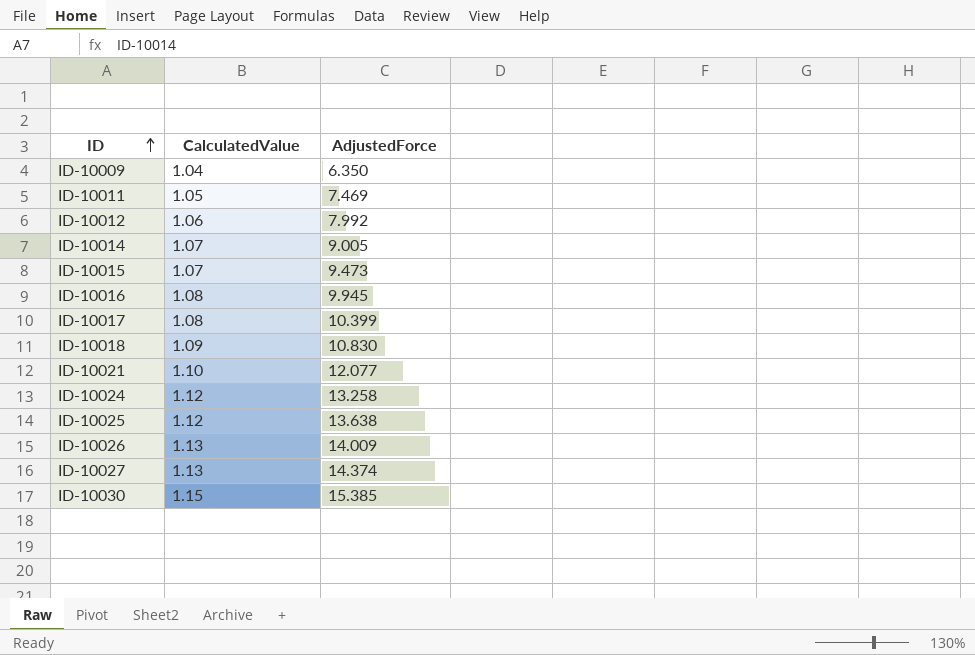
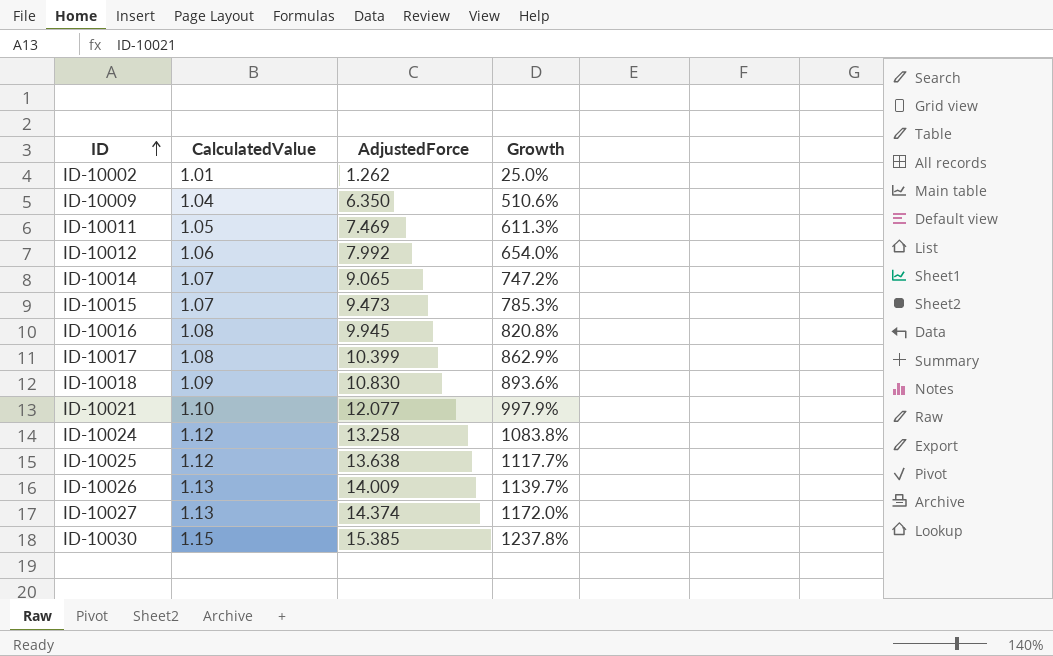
column Growth | formula: none -> ([AdjustedForce] - [CalculatedValue]) / [CalculatedValue]
row ID-10002: none -> 1.01 | 1.262 | 25.0%
ID-10014 | AdjustedForce: 9.005 -> 9.065

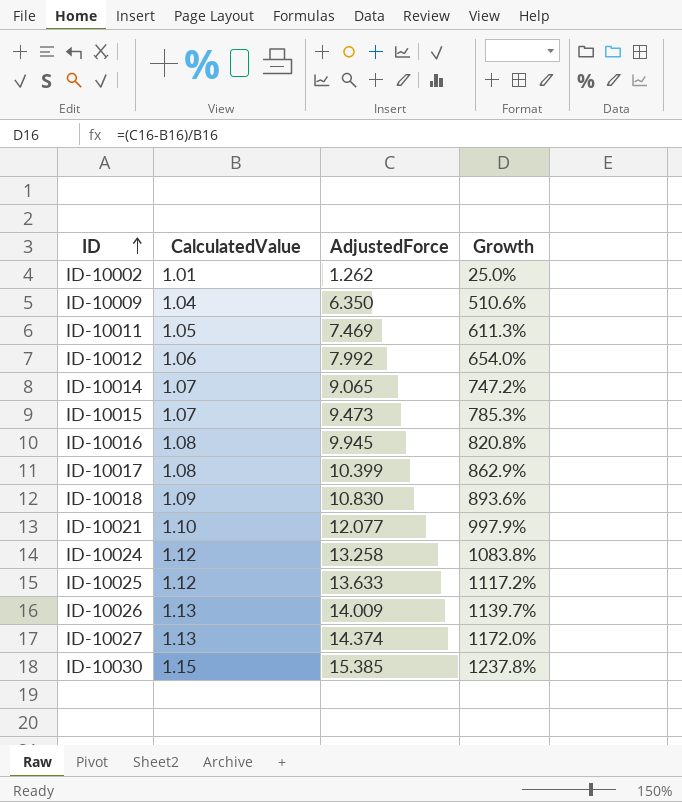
ID-10025 | AdjustedForce: 13.638 -> 13.633
ID-10025 | Growth: 1117.7% -> 1117.2%

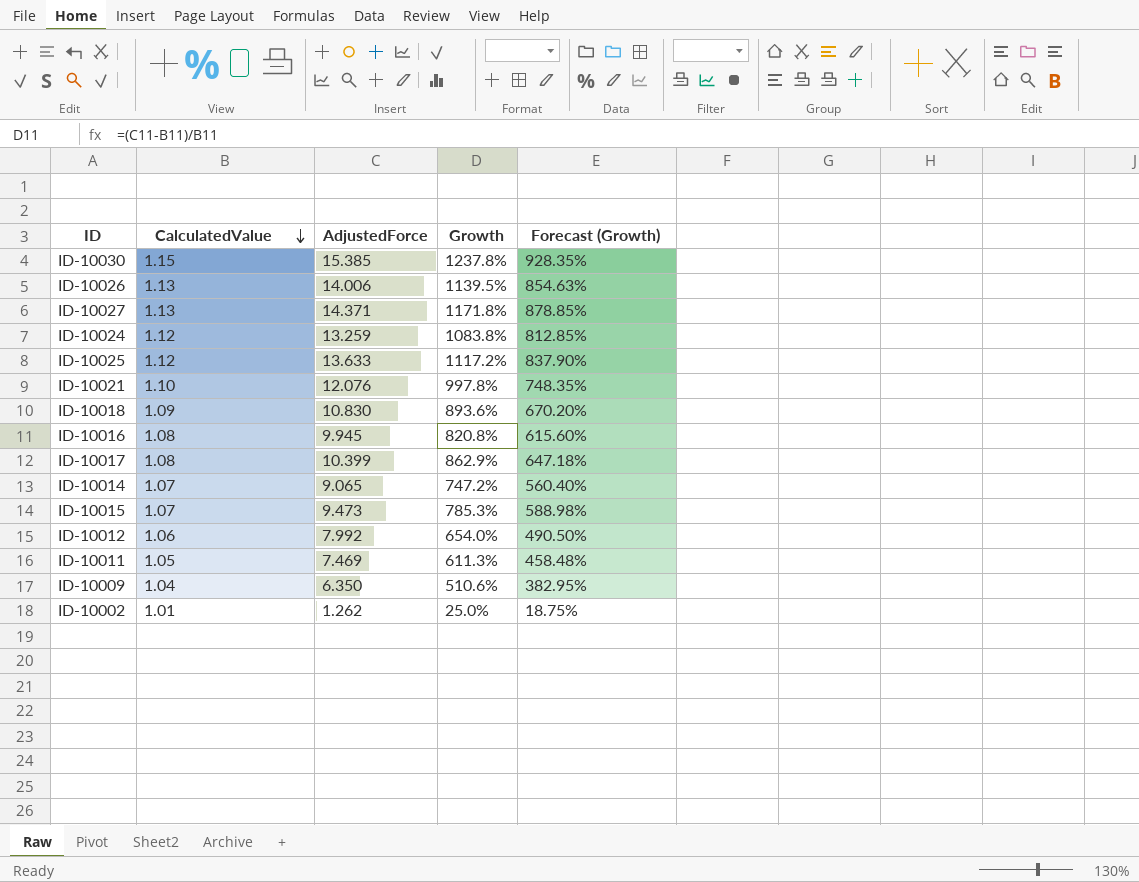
row order: ID ascending -> CalculatedValue descending
column Forecast (Growth) | formula: none -> [Growth] * 0.75
ID-10026 | AdjustedForce: 14.009 -> 14.006
ID-10026 | Growth: 1139.7% -> 1139.5%
ID-10027 | AdjustedForce: 14.374 -> 14.371
ID-10027 | Growth: 1172.0% -> 1171.8%
ID-10024 | AdjustedForce: 13.258 -> 13.259
ID-10021 | AdjustedForce: 12.077 -> 12.076
ID-10021 | Growth: 997.9% -> 997.8%

